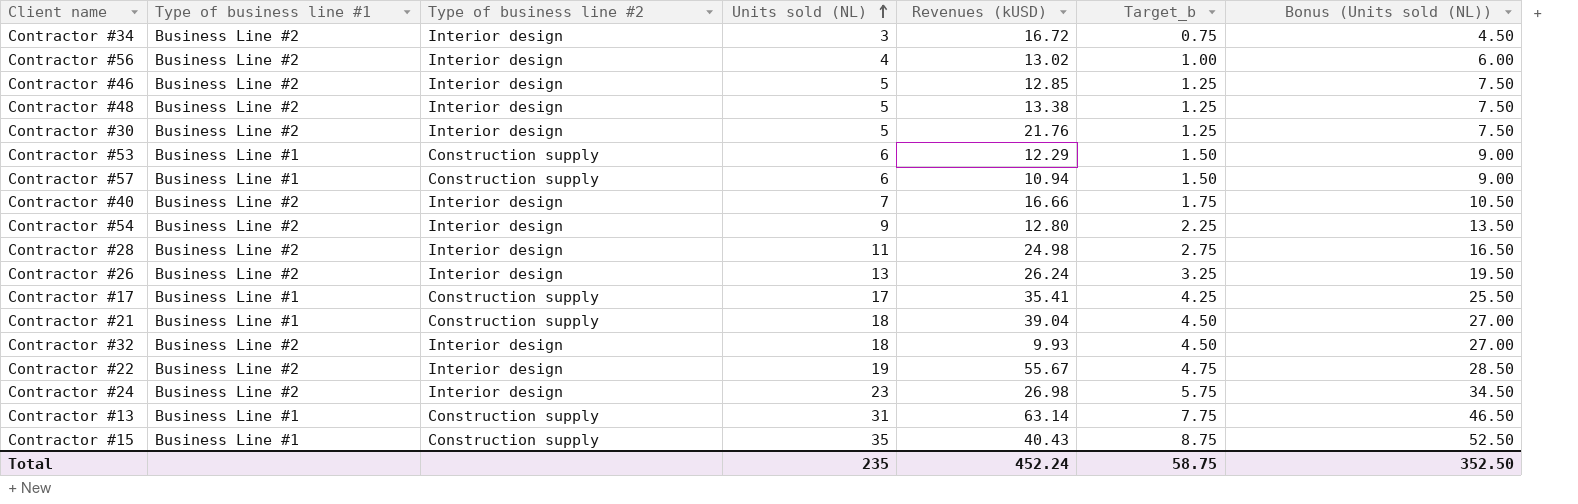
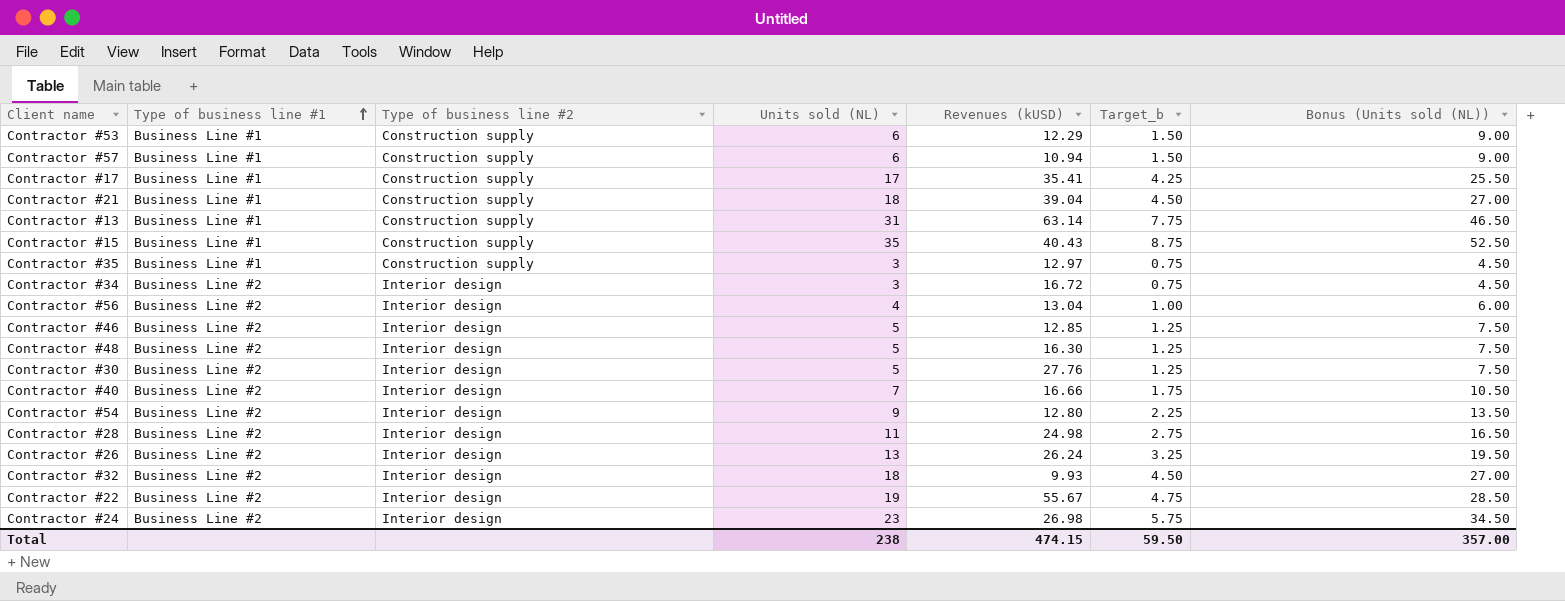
row order: Units sold (NL) ascending -> Type of business line #1 ascending
row Contractor #35: none -> Business Line #1 | Construction supply | 3 | 12.97 | 0.75 | 4.50
Contractor #56 | Revenues (kUSD): 13.02 -> 13.04
Contractor #48 | Revenues (kUSD): 13.38 -> 16.30
Contractor #30 | Revenues (kUSD): 21.76 -> 27.76
Total | Units sold (NL): 235 -> 238
Total | Revenues (kUSD): 452.24 -> 474.15
Total | Target_b: 58.75 -> 59.50
Total | Bonus (Units sold (NL)): 352.50 -> 357.00

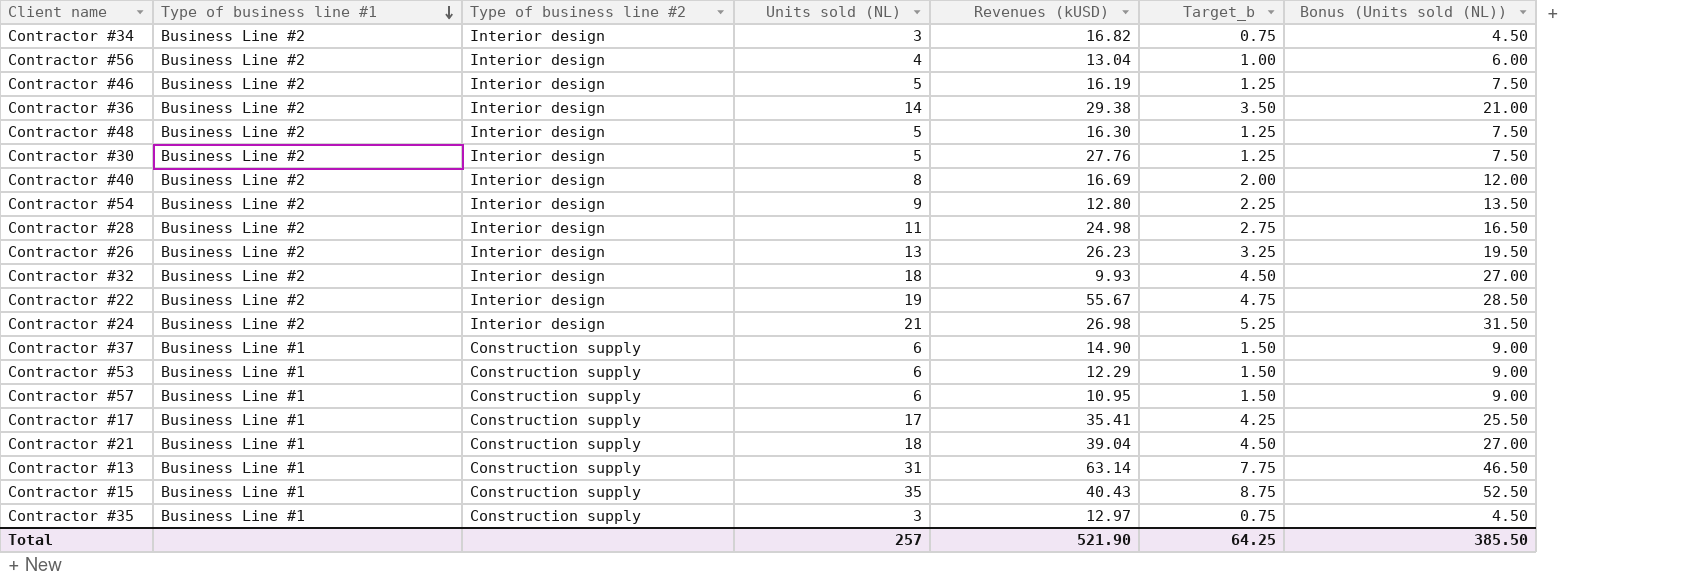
row order: Type of business line #1 ascending -> Type of business line #1 descending
Contractor #34 | Revenues (kUSD): 16.72 -> 16.82
Contractor #46 | Revenues (kUSD): 12.85 -> 16.19
row Contractor #36: none -> Business Line #2 | Interior design | 14 | 29.38 | 3.50 | 21.00
Contractor #40 | Units sold (NL): 7 -> 8
Contractor #40 | Revenues (kUSD): 16.66 -> 16.69
Contractor #40 | Target_b: 1.75 -> 2.00
Contractor #40 | Bonus (Units sold (NL)): 10.50 -> 12.00
Contractor #26 | Revenues (kUSD): 26.24 -> 26.23
Contractor #24 | Units sold (NL): 23 -> 21
Contractor #24 | Target_b: 5.75 -> 5.25
Contractor #24 | Bonus (Units sold (NL)): 34.50 -> 31.50
row Contractor #37: none -> Business Line #1 | Construction supply | 6 | 14.90 | 1.50 | 9.00
Contractor #57 | Revenues (kUSD): 10.94 -> 10.95
Total | Units sold (NL): 238 -> 257
Total | Revenues (kUSD): 474.15 -> 521.90
Total | Target_b: 59.50 -> 64.25
Total | Bonus (Units sold (NL)): 357.00 -> 385.50

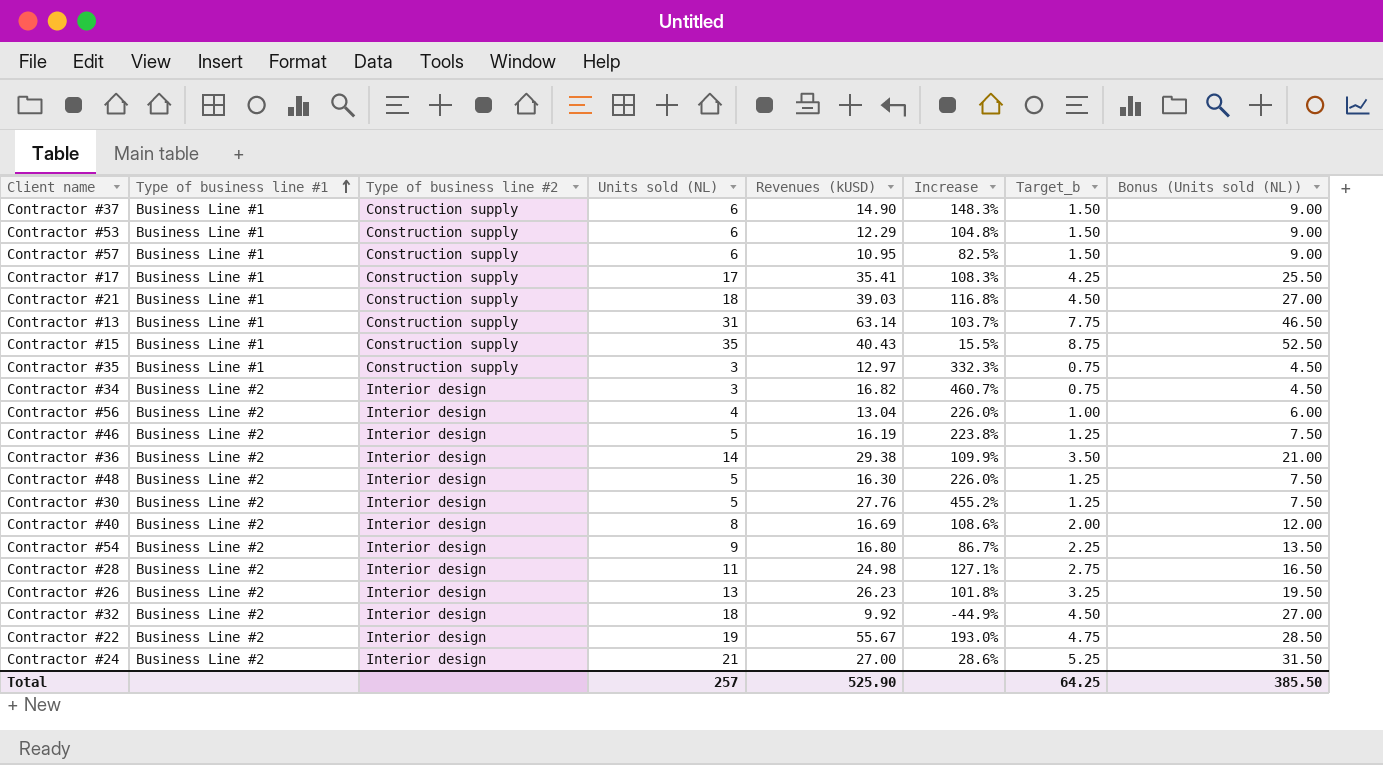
row order: Type of business line #1 descending -> Type of business line #1 ascending
column Increase | formula: none -> ([Revenues (kUSD)] - [Units sold (NL)]) / [Units sold (NL)]
Contractor #21 | Revenues (kUSD): 39.04 -> 39.03
Contractor #54 | Revenues (kUSD): 12.80 -> 16.80
Contractor #32 | Revenues (kUSD): 9.93 -> 9.92
Contractor #24 | Revenues (kUSD): 26.98 -> 27.00
Total | Revenues (kUSD): 521.90 -> 525.90

